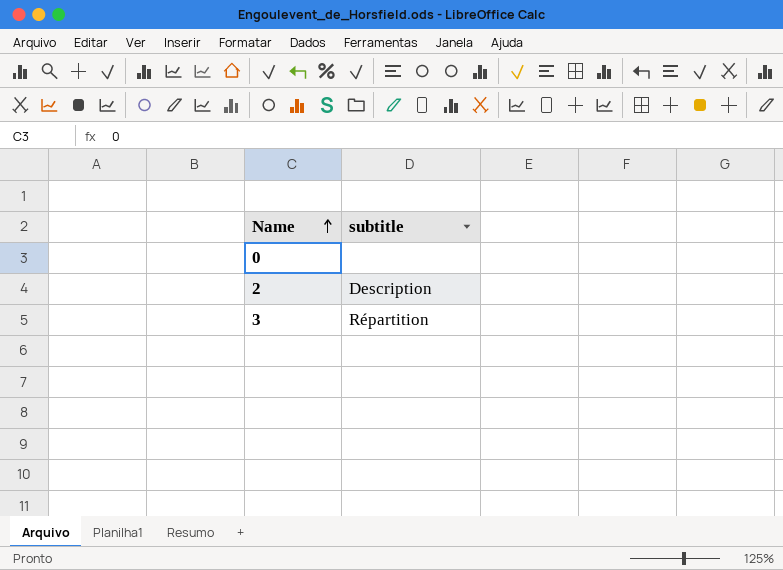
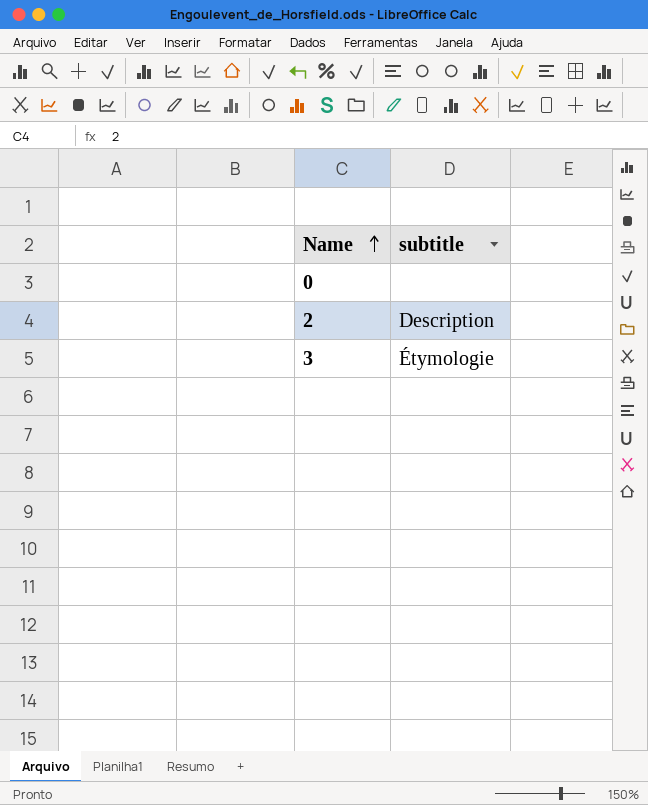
3 | subtitle: Répartition -> Étymologie

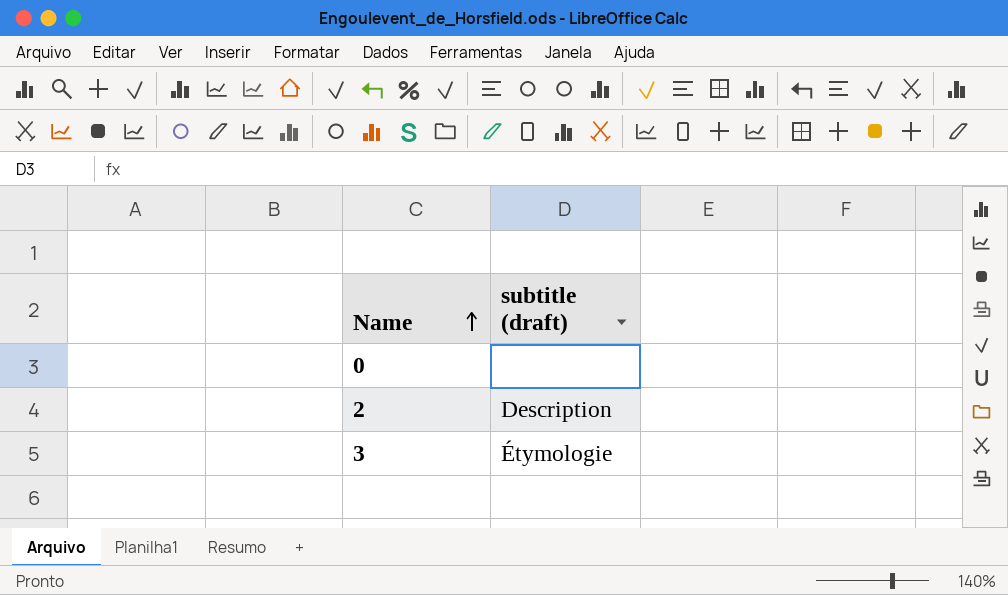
column name: subtitle -> subtitle (draft)

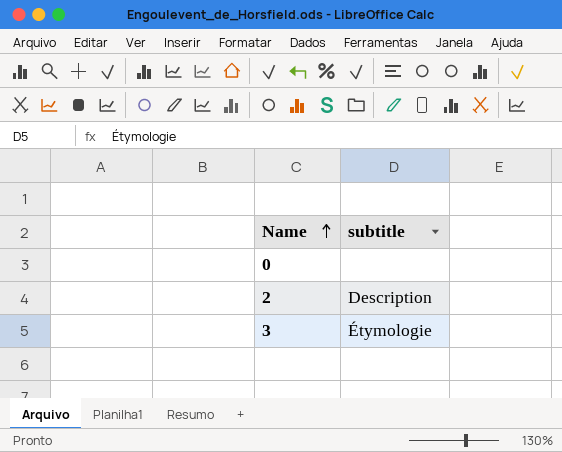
column name: subtitle (draft) -> subtitle

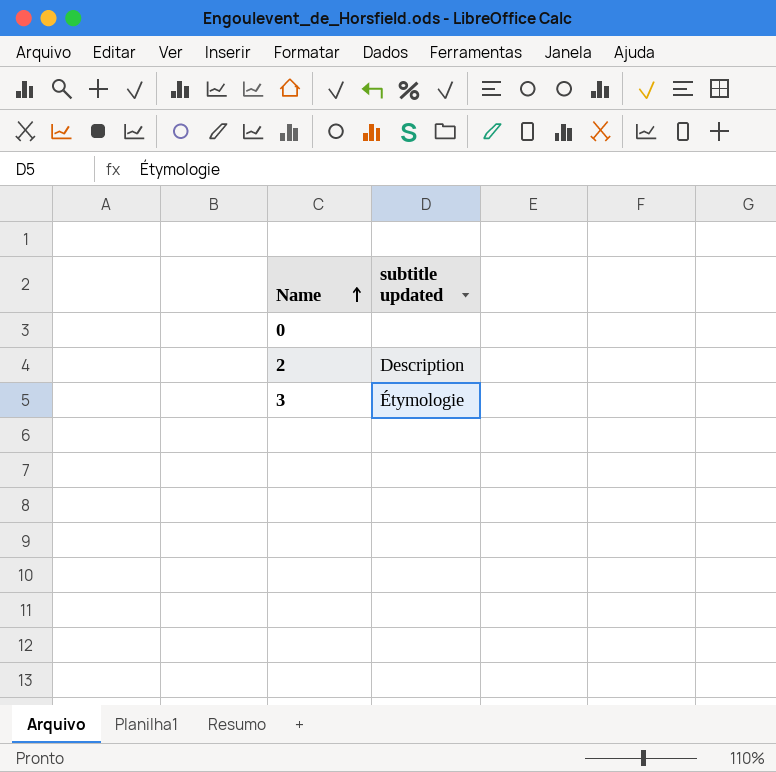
column name: subtitle -> subtitle updated

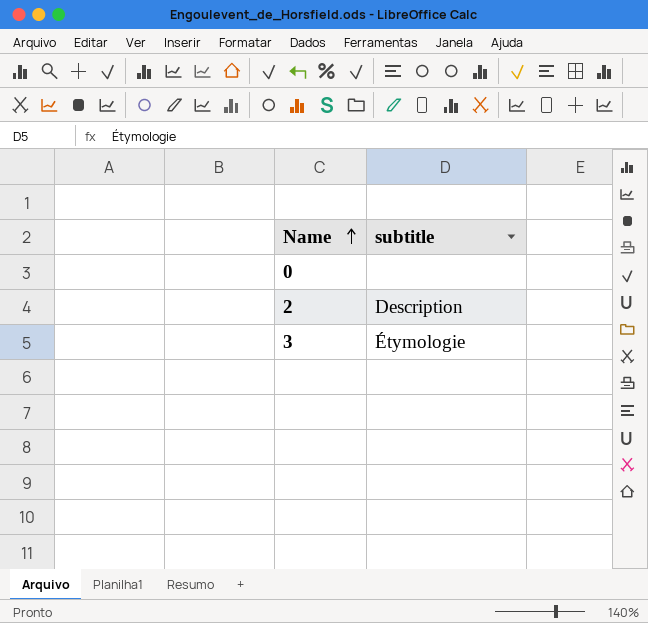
column name: subtitle updated -> subtitle

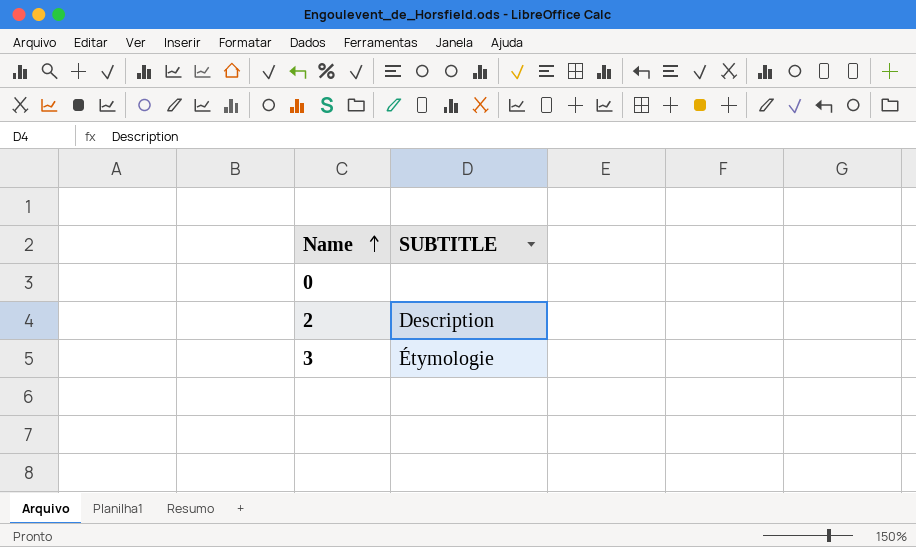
column name: subtitle -> SUBTITLE

